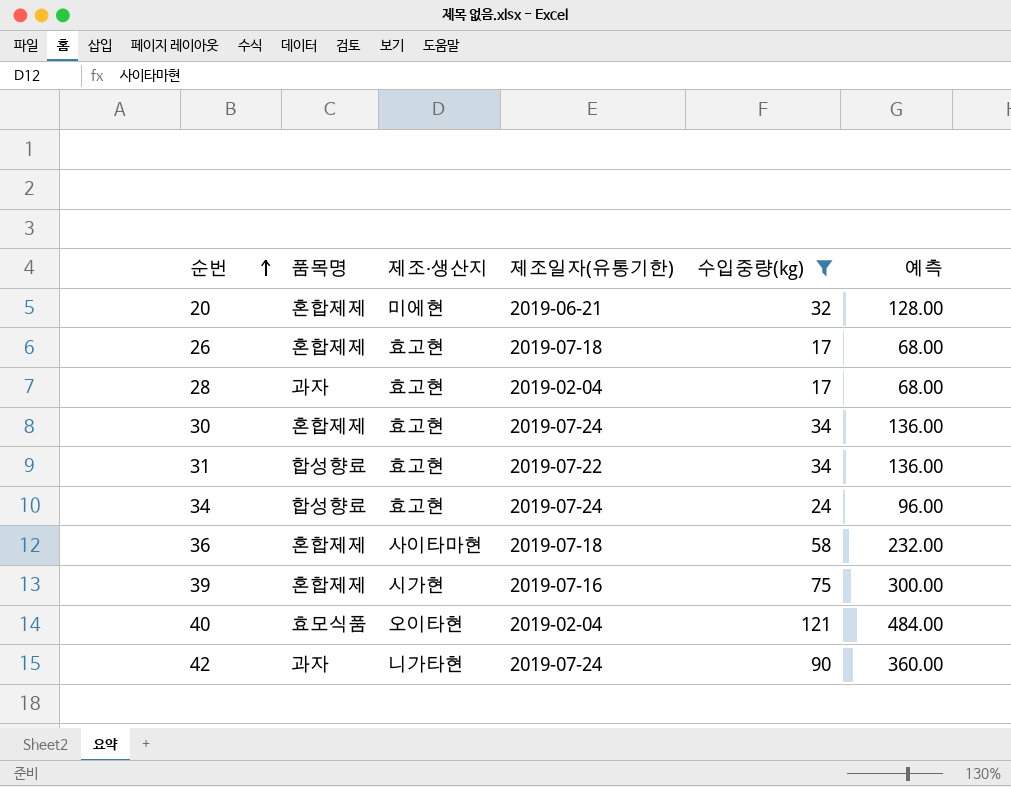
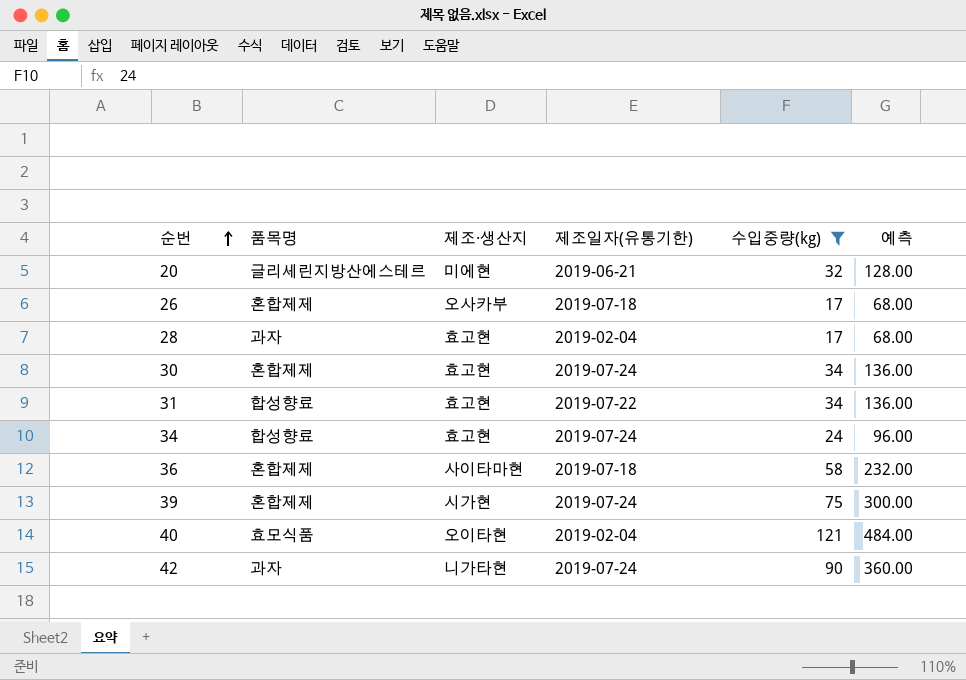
20 | 품목명: 혼합제제 -> 글리세린지방산에스테르
26 | 제조·생산지: 효고현 -> 오사카부
39 | 제조일자(유통기한): 2019-07-16 -> 2019-07-24

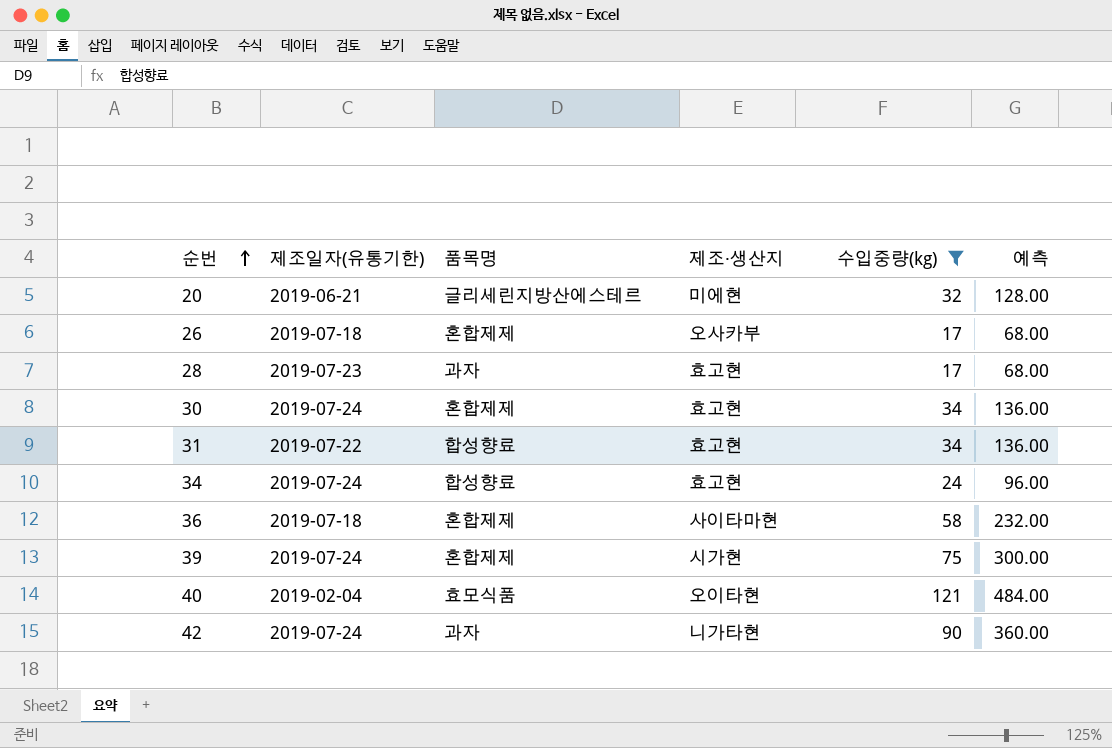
column 제조일자(유통기한) | position: 4 -> 2
28 | 제조일자(유통기한): 2019-02-04 -> 2019-07-23

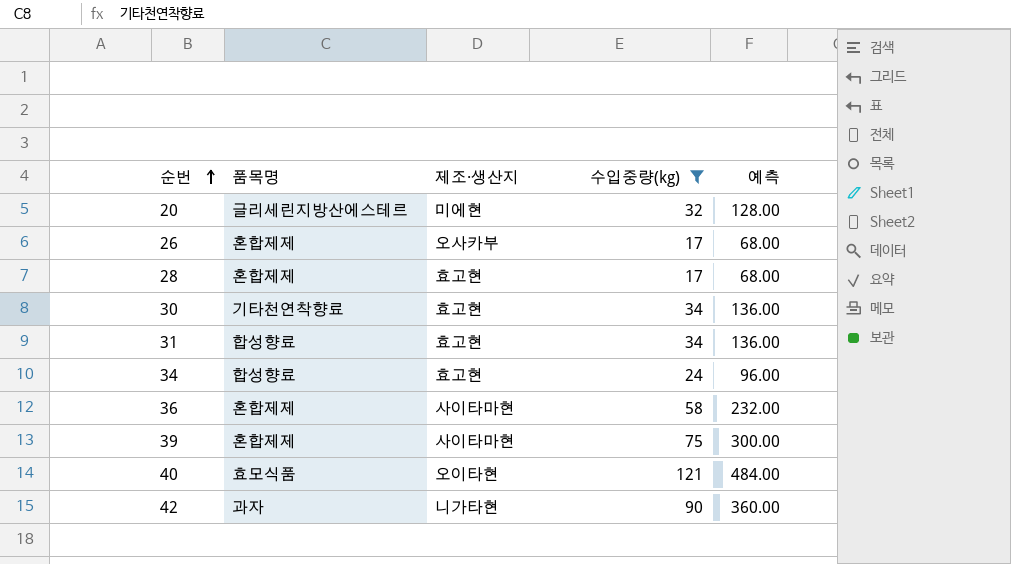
column 제조일자(유통기한) | position: 2 -> none
28 | 품목명: 과자 -> 혼합제제
30 | 품목명: 혼합제제 -> 기타천연착향료
39 | 제조·생산지: 시가현 -> 사이타마현

